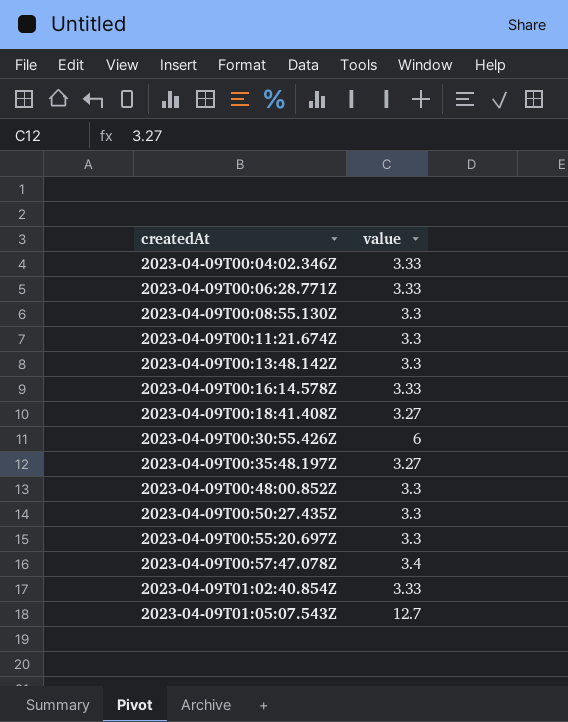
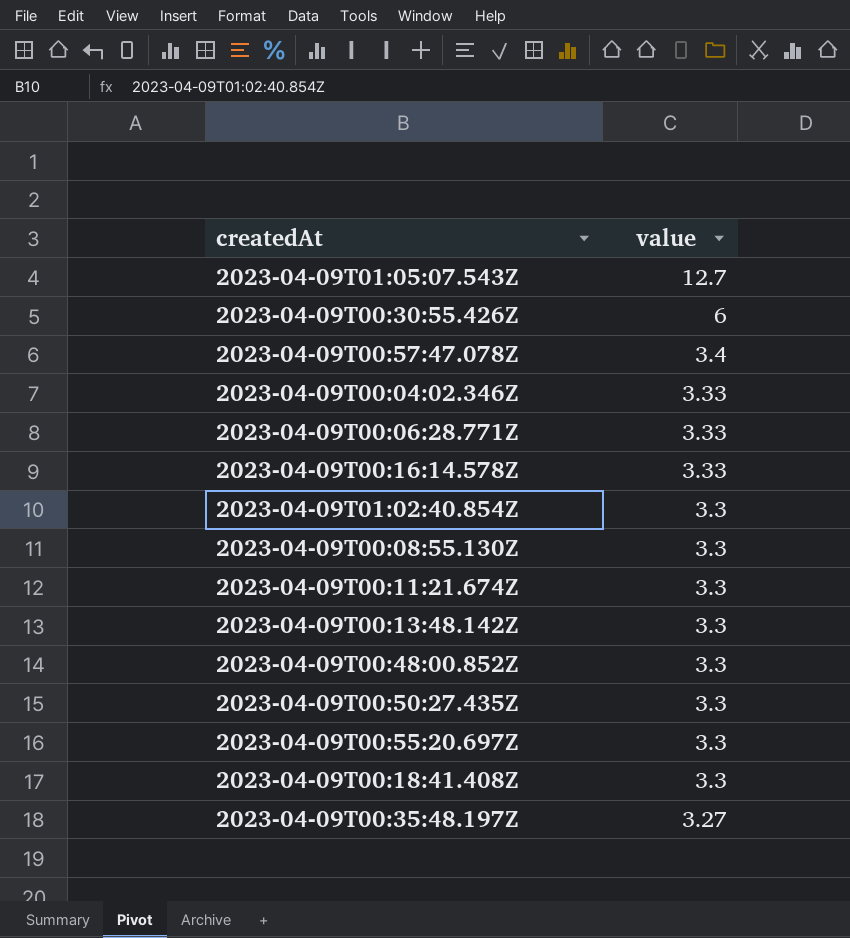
row order: createdAt ascending -> value descending
2023-04-09T01:02:40.854Z | value: 3.33 -> 3.3
2023-04-09T00:18:41.408Z | value: 3.27 -> 3.3

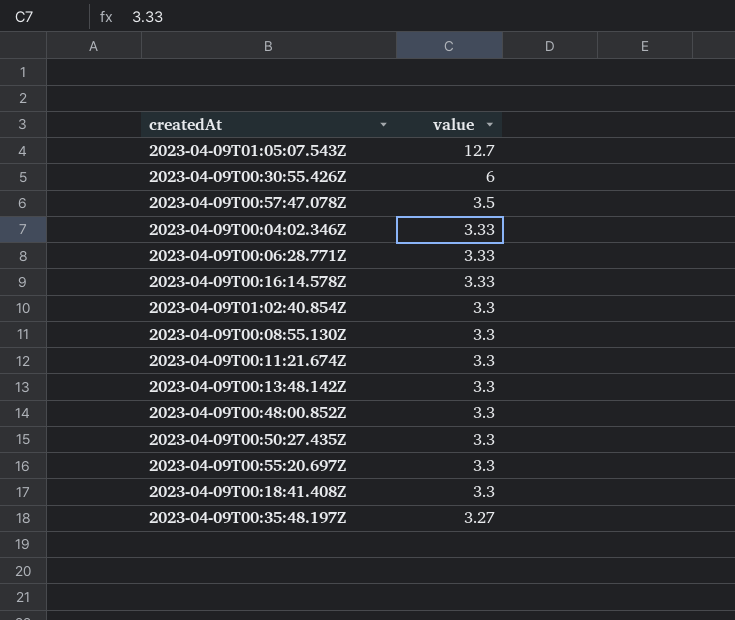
2023-04-09T00:57:47.078Z | value: 3.4 -> 3.5

